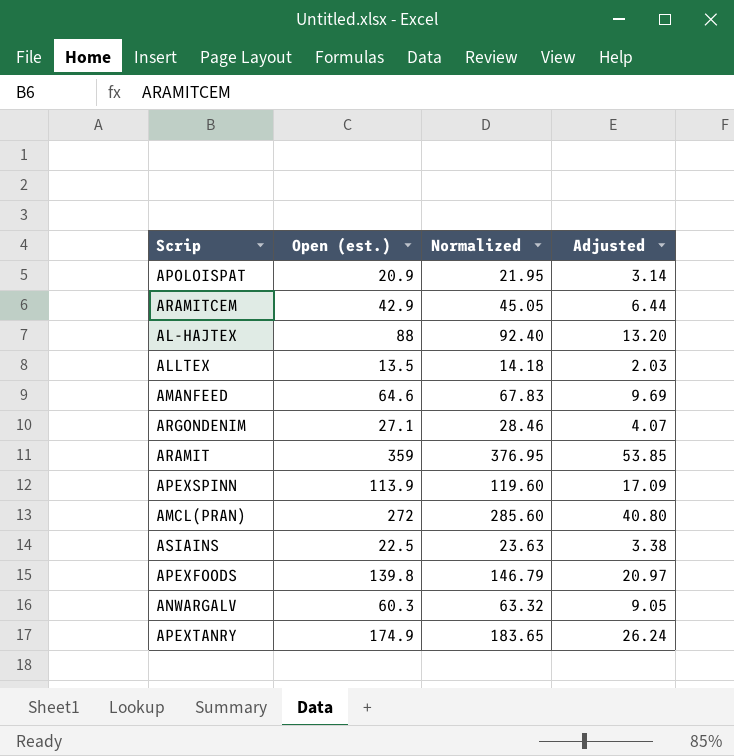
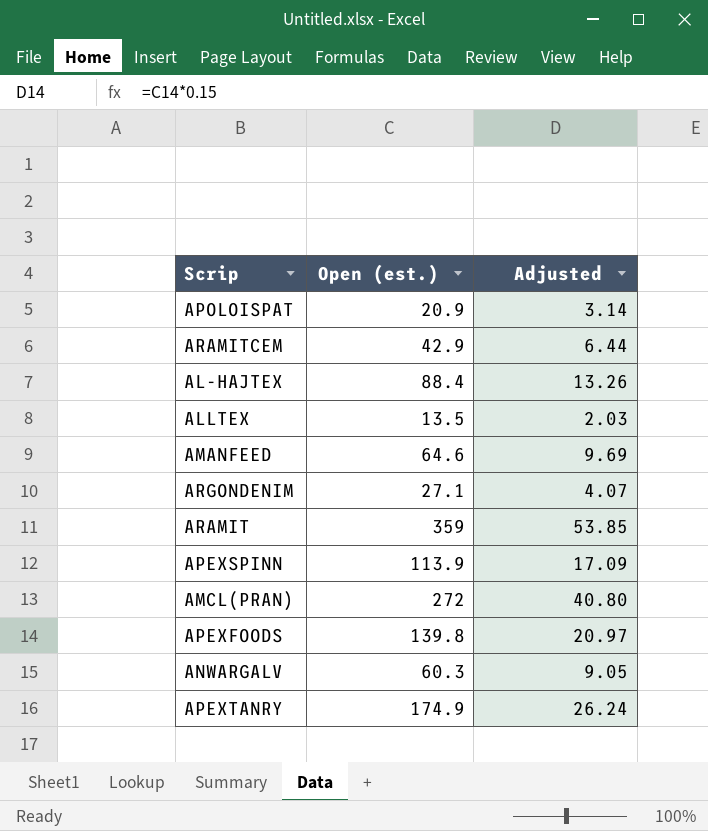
column Normalized | formula: [Open (est.)] * 1.05 -> none
row ASIAINS: 22.5 | 23.63 | 3.38 -> none
AL-HAJTEX | Open (est.): 88 -> 88.4
AL-HAJTEX | Adjusted: 13.20 -> 13.26

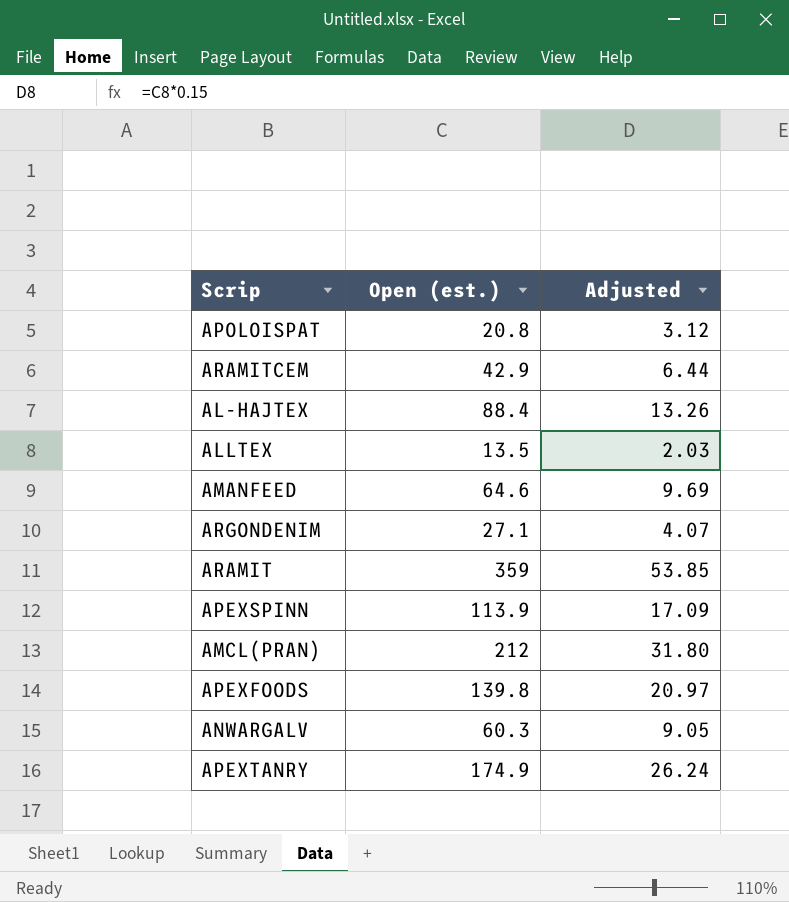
APOLOISPAT | Open (est.): 20.9 -> 20.8
APOLOISPAT | Adjusted: 3.14 -> 3.12
AMCL(PRAN) | Open (est.): 272 -> 212
AMCL(PRAN) | Adjusted: 40.80 -> 31.80

